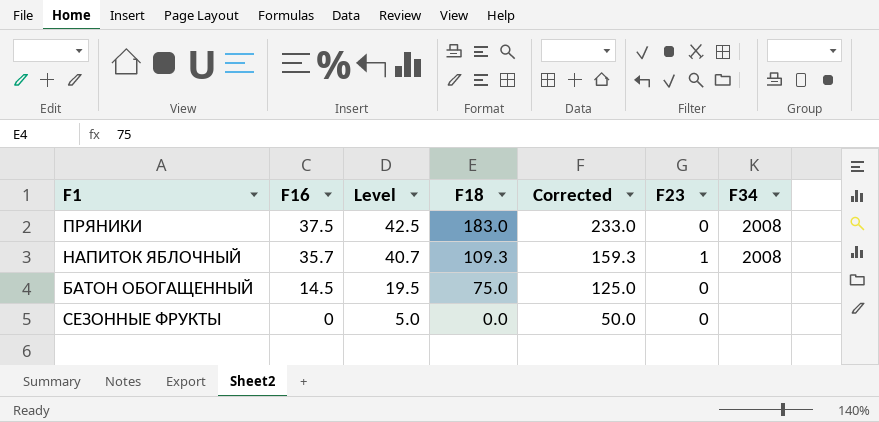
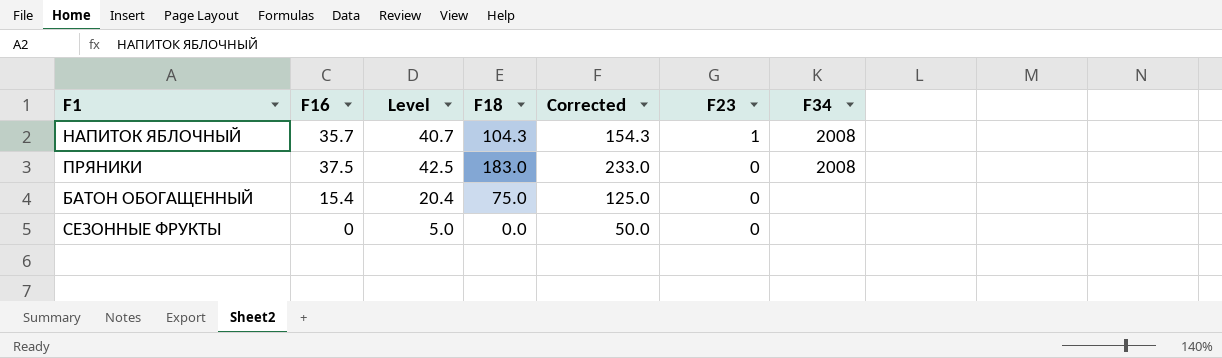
row order: F16 descending -> F23 descending
НАПИТОК ЯБЛОЧНЫЙ | F18: 109.3 -> 104.3
НАПИТОК ЯБЛОЧНЫЙ | Corrected: 159.3 -> 154.3
БАТОН ОБОГАЩЕННЫЙ | F16: 14.5 -> 15.4
БАТОН ОБОГАЩЕННЫЙ | Level: 19.5 -> 20.4

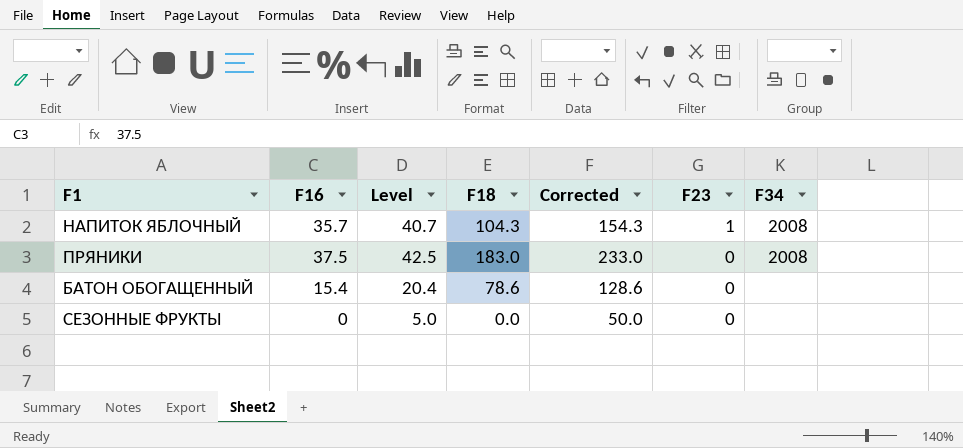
БАТОН ОБОГАЩЕННЫЙ | F18: 75.0 -> 78.6
БАТОН ОБОГАЩЕННЫЙ | Corrected: 125.0 -> 128.6

